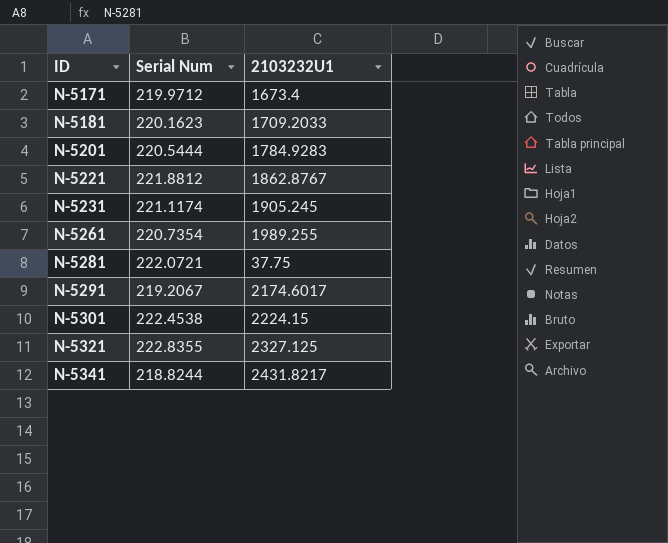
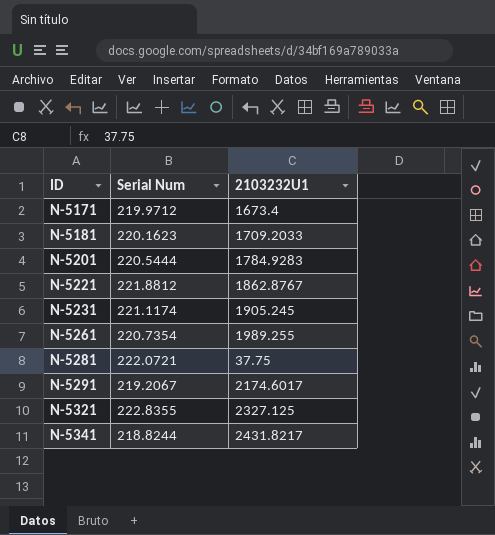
row N-5301: 222.4538 | 2224.15 -> none

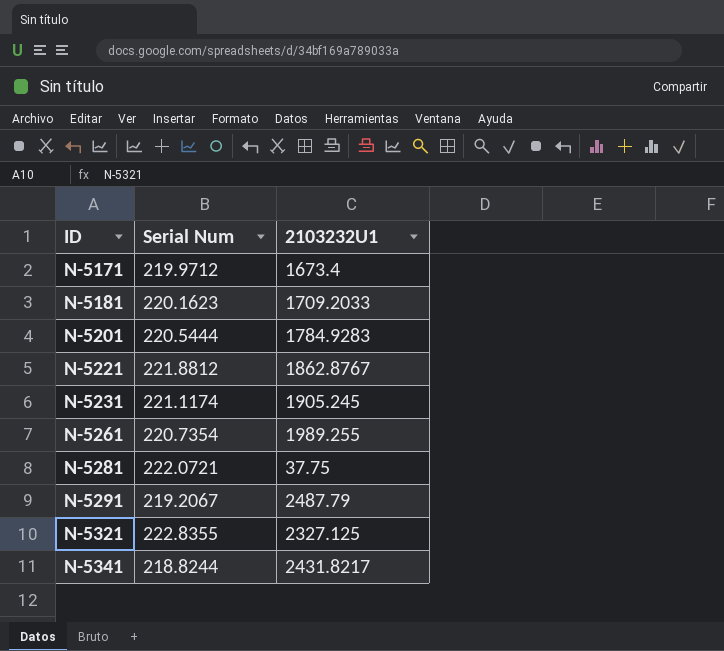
N-5291 | 2103232U1: 2174.6017 -> 2487.79

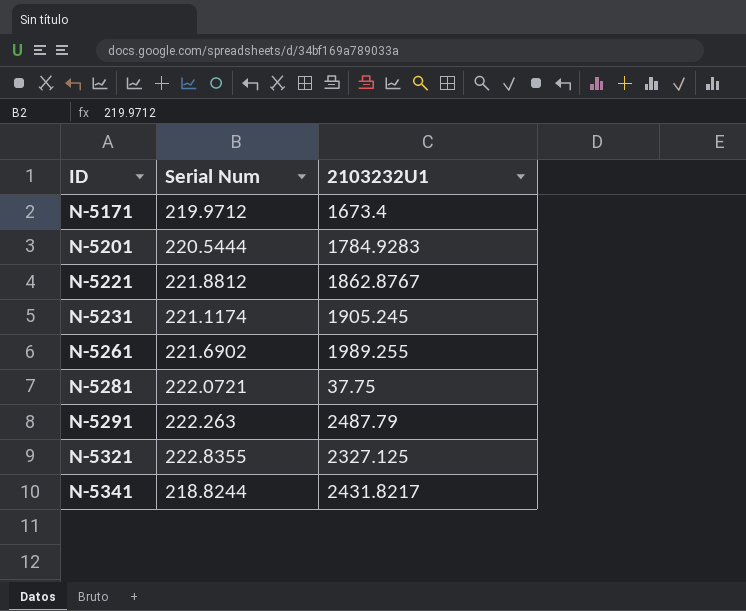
row N-5181: 220.1623 | 1709.2033 -> none
N-5261 | Serial Num: 220.7354 -> 221.6902
N-5291 | Serial Num: 219.2067 -> 222.263

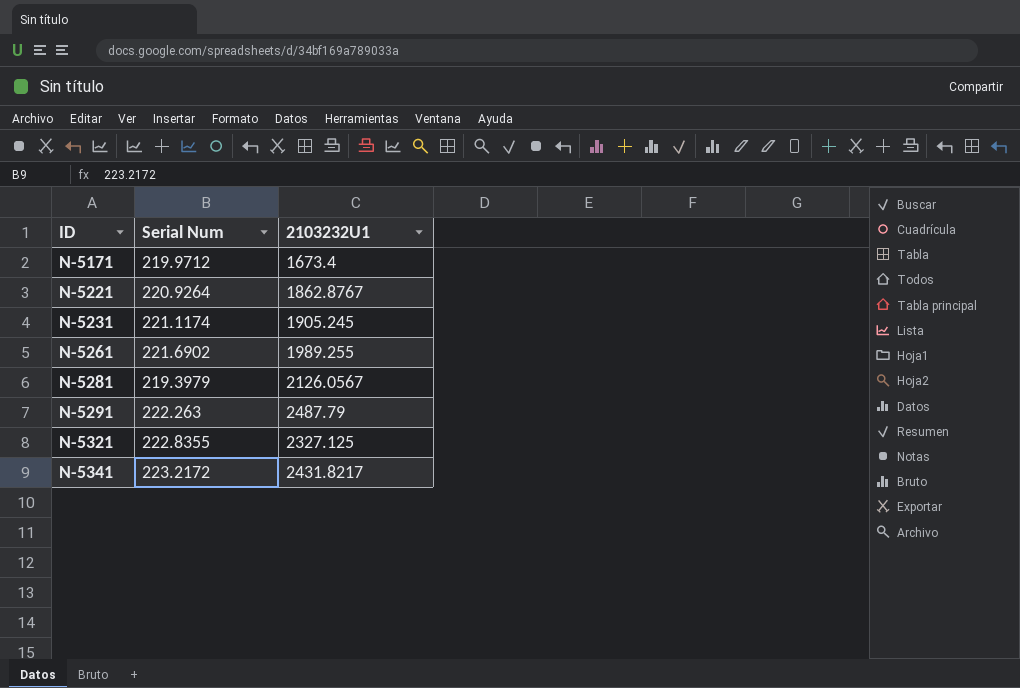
row N-5201: 220.5444 | 1784.9283 -> none
N-5221 | Serial Num: 221.8812 -> 220.9264
N-5281 | Serial Num: 222.0721 -> 219.3979
N-5281 | 2103232U1: 37.75 -> 2126.0567
N-5341 | Serial Num: 218.8244 -> 223.2172

